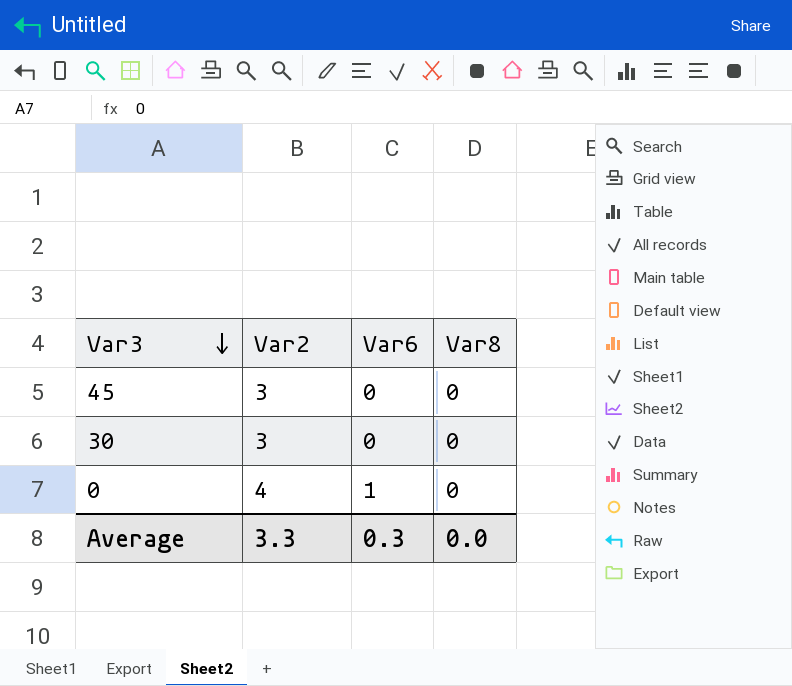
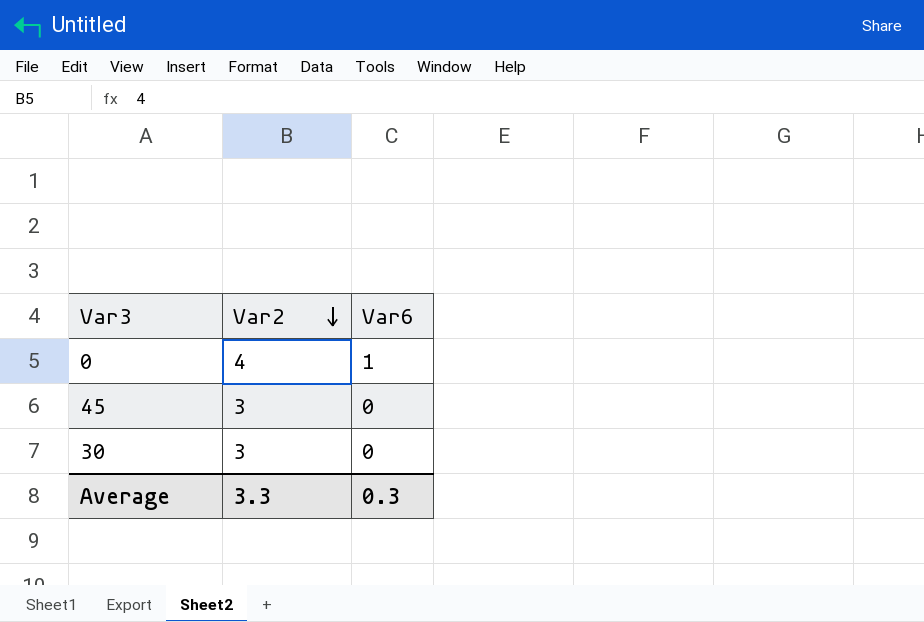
row order: Var3 descending -> Var2 descending
column Var8 | position: 4 -> none

